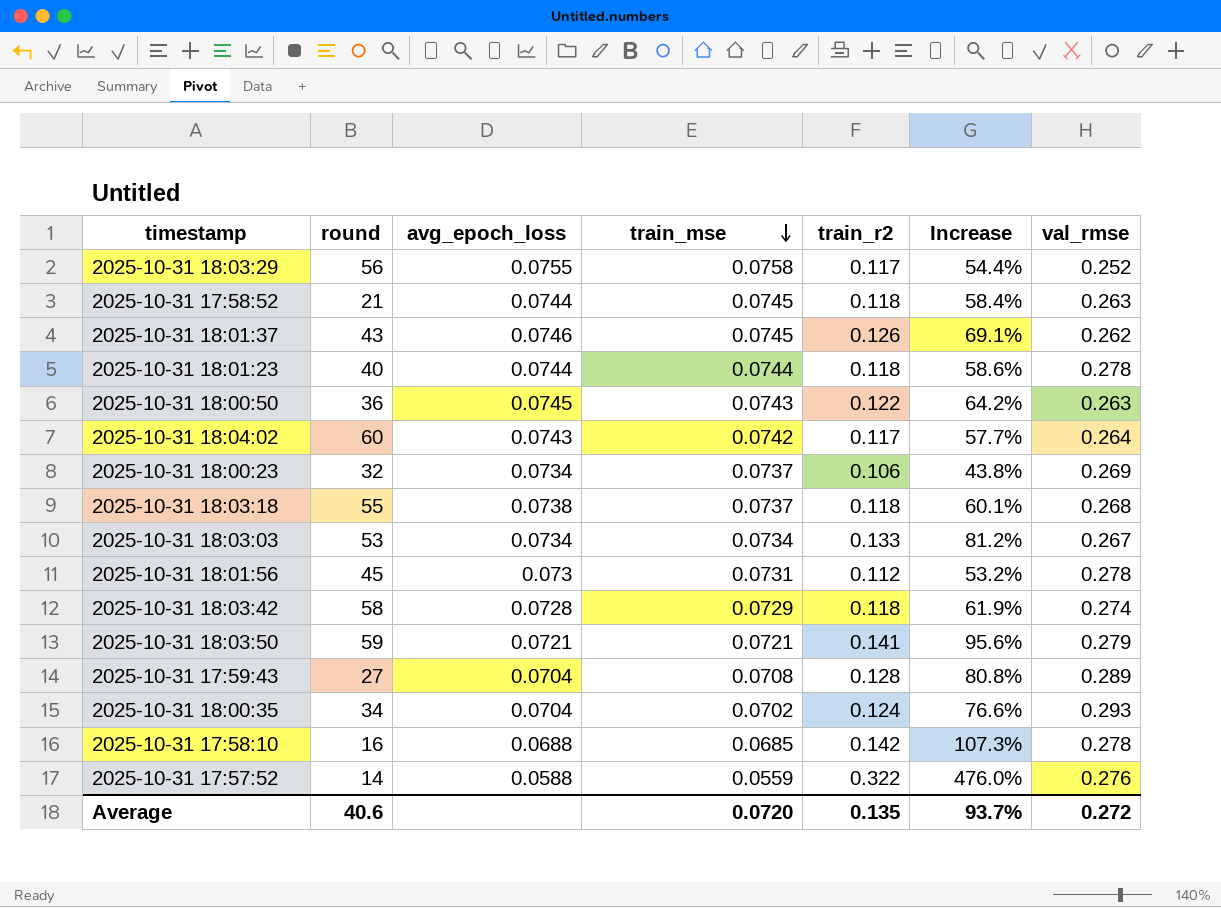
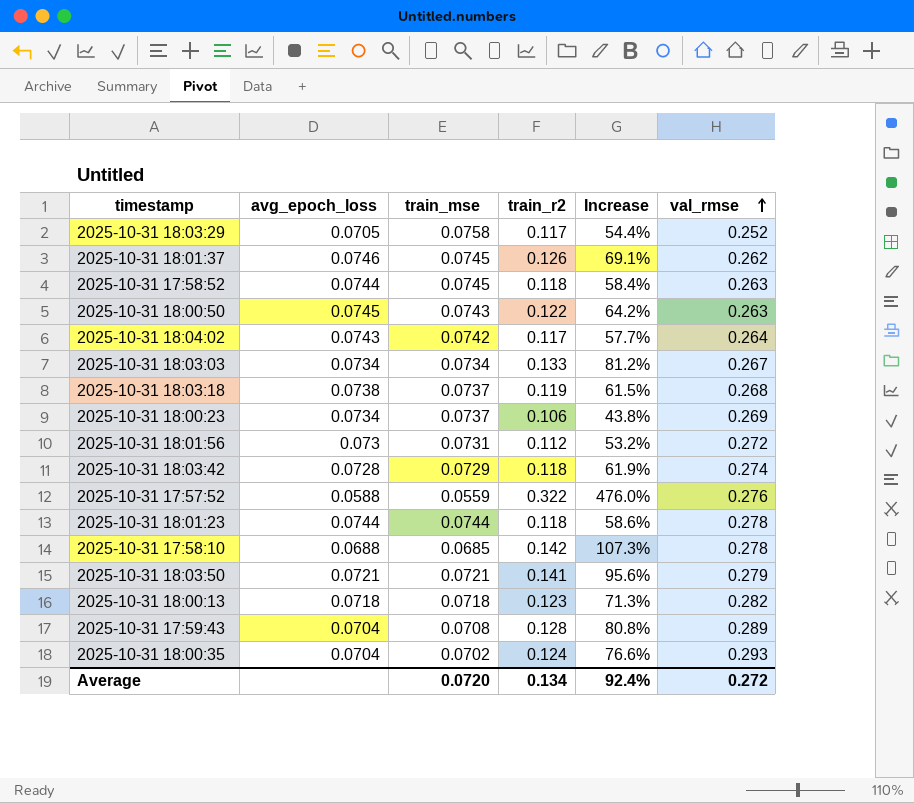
row order: train_mse descending -> val_rmse ascending
column round | position: 2 -> none
2025-10-31 18:03:29 | avg_epoch_loss: 0.0755 -> 0.0705
2025-10-31 18:03:18 | train_r2: 0.118 -> 0.119
2025-10-31 18:03:18 | Increase: 60.1% -> 61.5%
2025-10-31 18:01:56 | val_rmse: 0.278 -> 0.272
row 2025-10-31 18:00:13: none -> 0.0718 | 0.0718 | 0.123 | 71.3% | 0.282
Average | train_r2: 0.135 -> 0.134
Average | Increase: 93.7% -> 92.4%

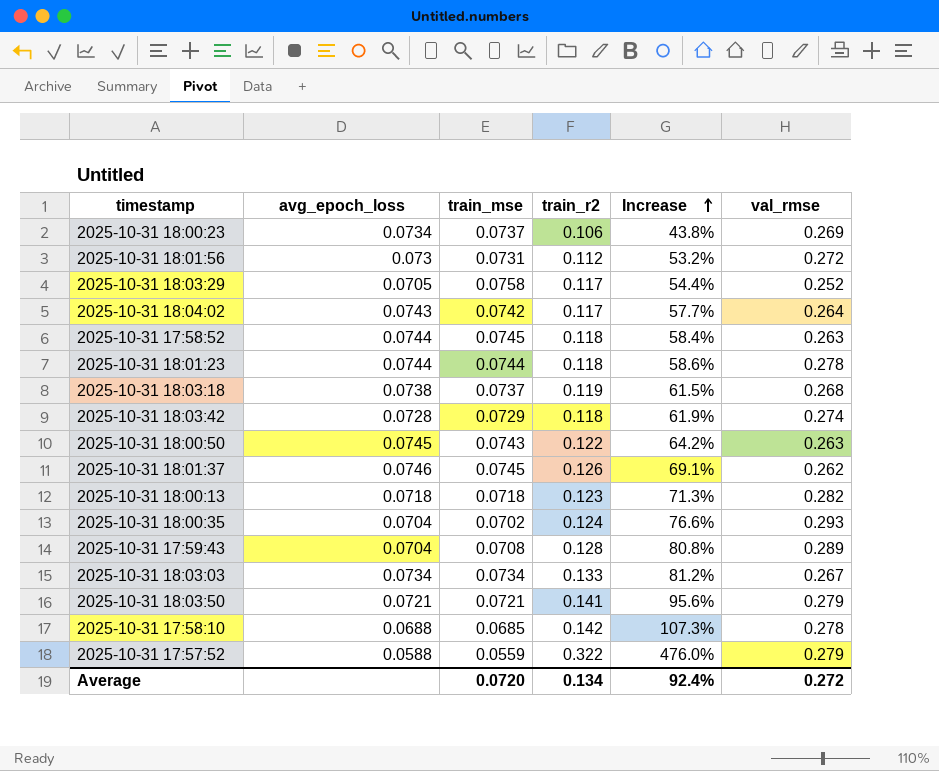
row order: val_rmse ascending -> Increase ascending
2025-10-31 17:57:52 | val_rmse: 0.276 -> 0.279

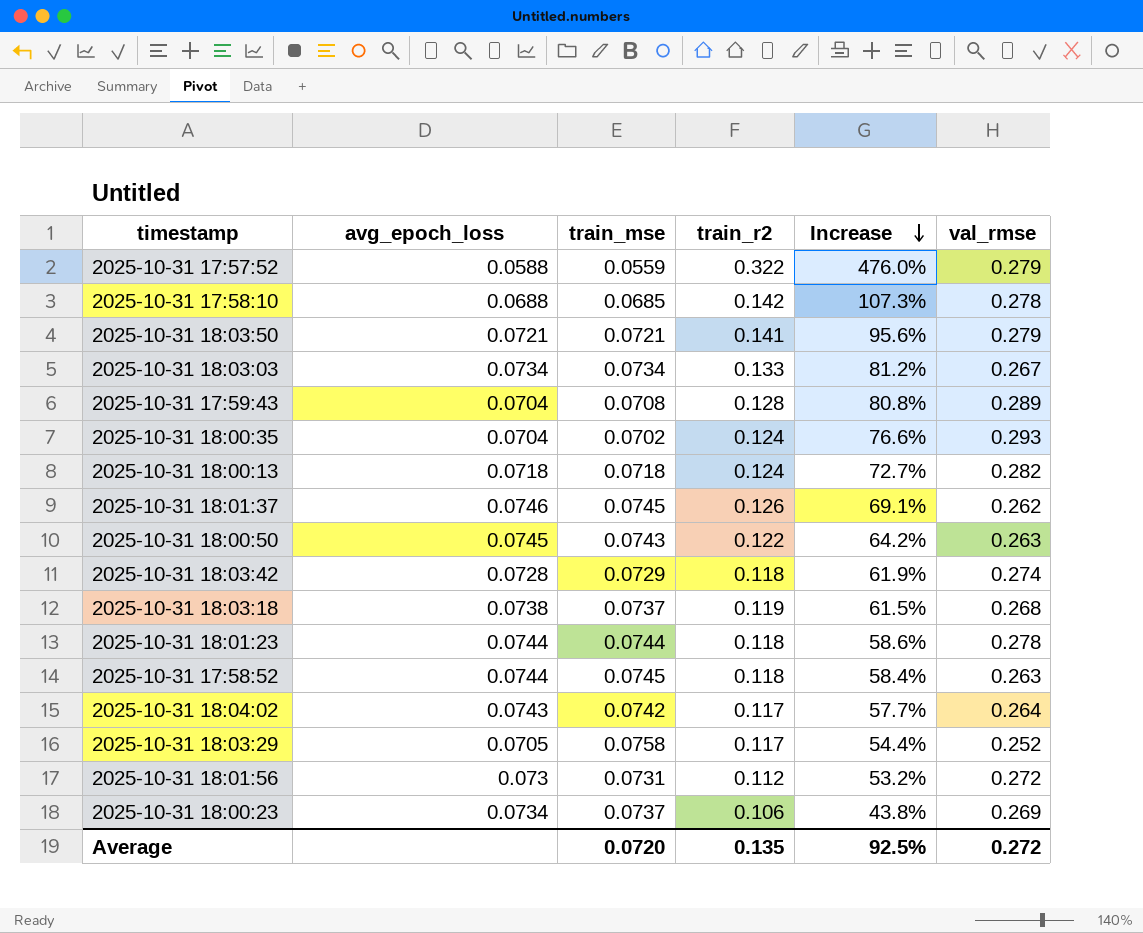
row order: Increase ascending -> Increase descending
2025-10-31 18:00:13 | train_r2: 0.123 -> 0.124
2025-10-31 18:00:13 | Increase: 71.3% -> 72.7%
Average | train_r2: 0.134 -> 0.135
Average | Increase: 92.4% -> 92.5%

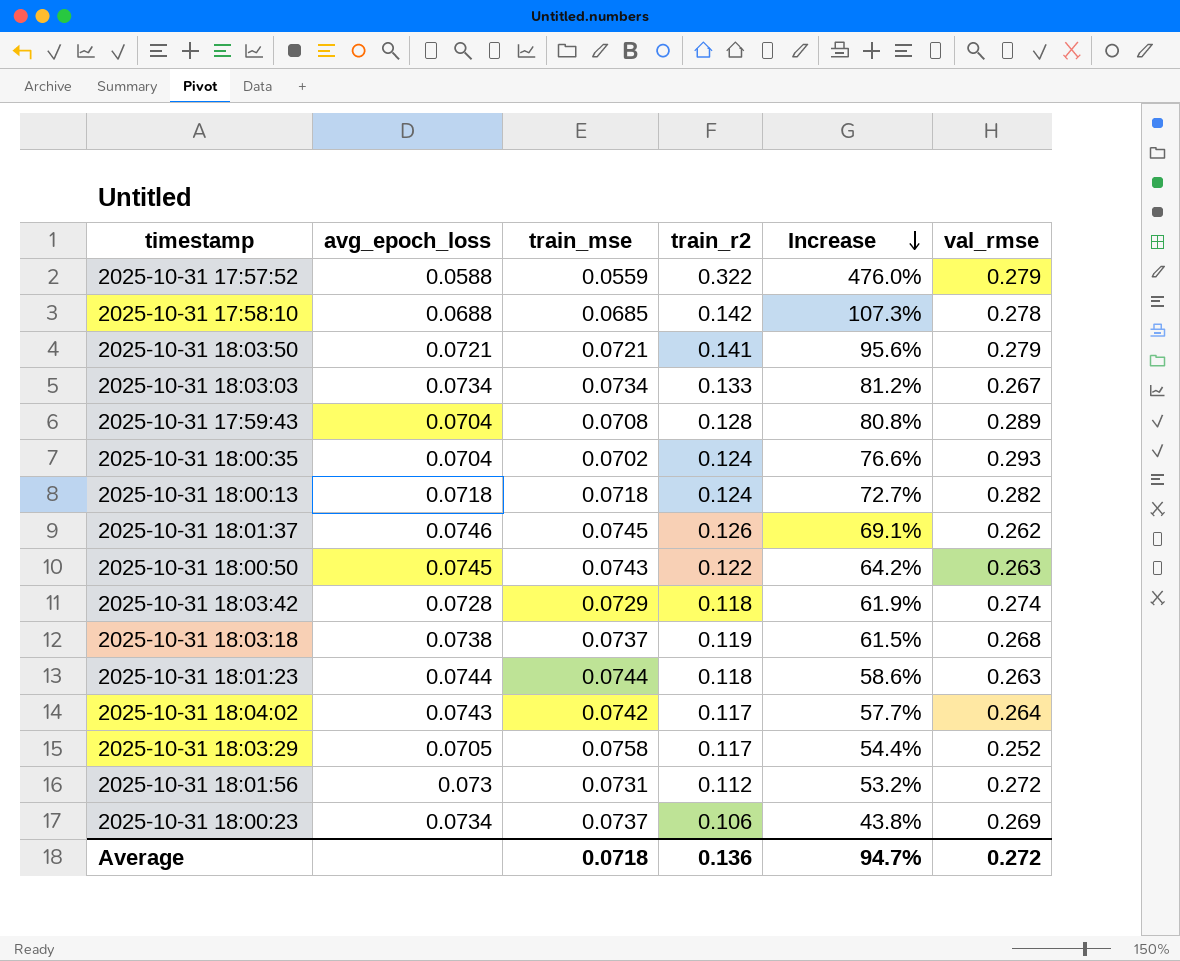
row 2025-10-31 17:58:52: 0.0744 | 0.0745 | 0.118 | 58.4% | 0.263 -> none
2025-10-31 18:01:23 | val_rmse: 0.278 -> 0.263
Average | train_mse: 0.0720 -> 0.0718
Average | train_r2: 0.135 -> 0.136
Average | Increase: 92.5% -> 94.7%

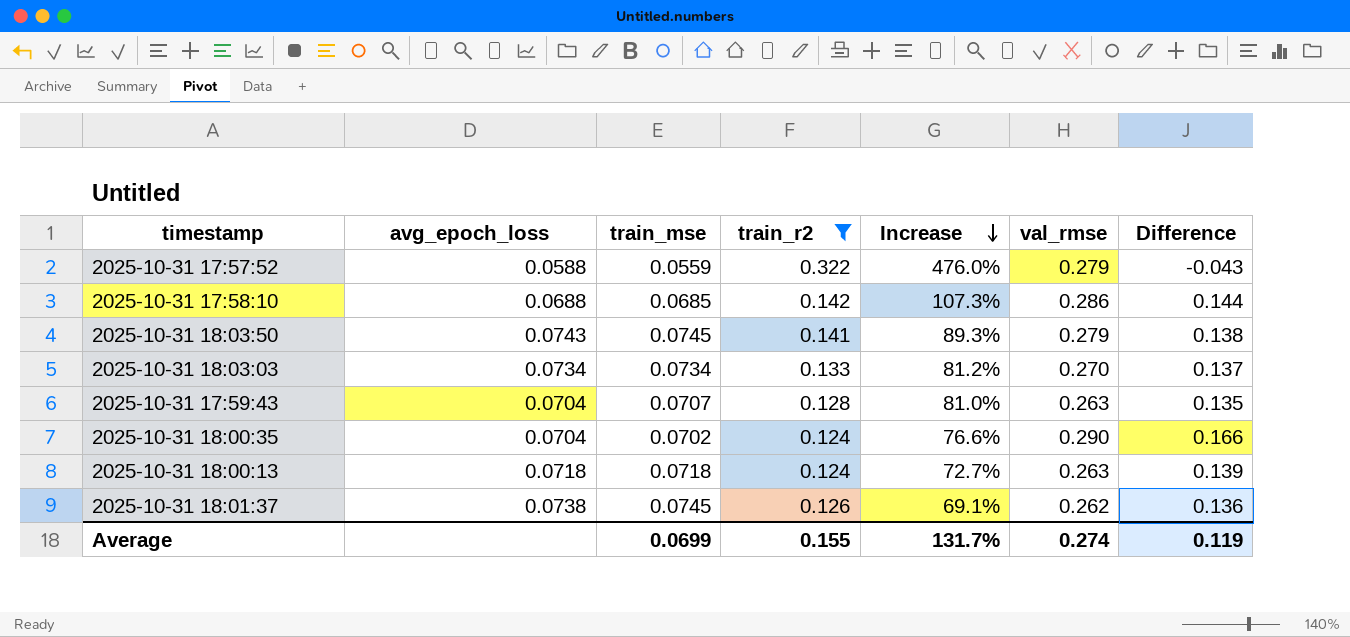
filter: none -> train_r2 >= 0.124
column Difference | formula: none -> [val_rmse] - [train_r2]
2025-10-31 17:58:10 | val_rmse: 0.278 -> 0.286
2025-10-31 18:03:50 | avg_epoch_loss: 0.0721 -> 0.0743
2025-10-31 18:03:50 | train_mse: 0.0721 -> 0.0745
2025-10-31 18:03:50 | Increase: 95.6% -> 89.3%
2025-10-31 18:03:03 | val_rmse: 0.267 -> 0.270
2025-10-31 17:59:43 | train_mse: 0.0708 -> 0.0707
2025-10-31 17:59:43 | Increase: 80.8% -> 81.0%
2025-10-31 17:59:43 | val_rmse: 0.289 -> 0.263
2025-10-31 18:00:35 | val_rmse: 0.293 -> 0.290
2025-10-31 18:00:13 | val_rmse: 0.282 -> 0.263
2025-10-31 18:01:37 | avg_epoch_loss: 0.0746 -> 0.0738
Average | train_mse: 0.0718 -> 0.0699
Average | train_r2: 0.136 -> 0.155
Average | Increase: 94.7% -> 131.7%
Average | val_rmse: 0.272 -> 0.274

